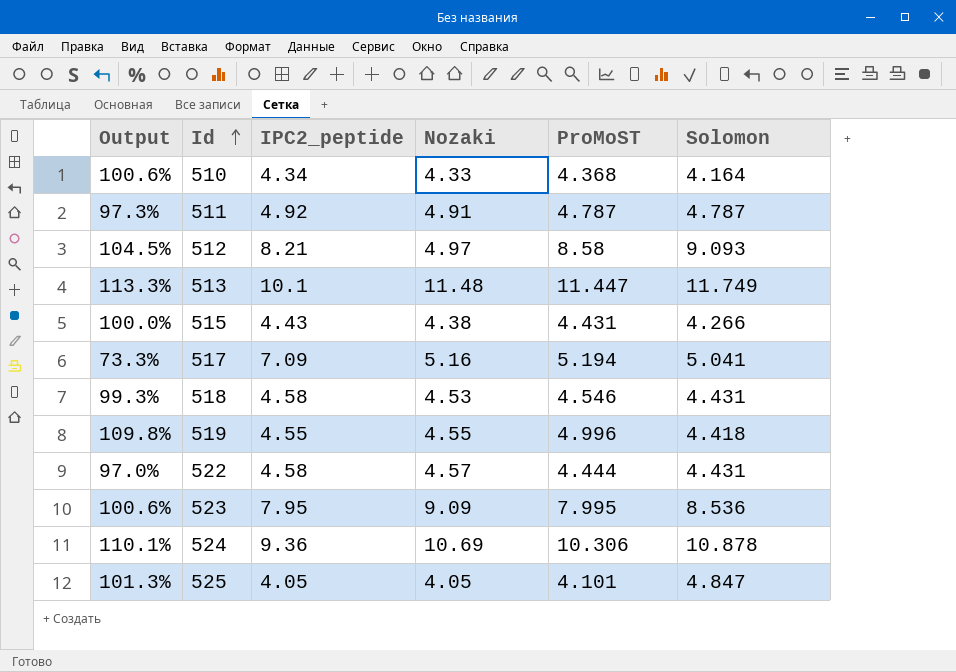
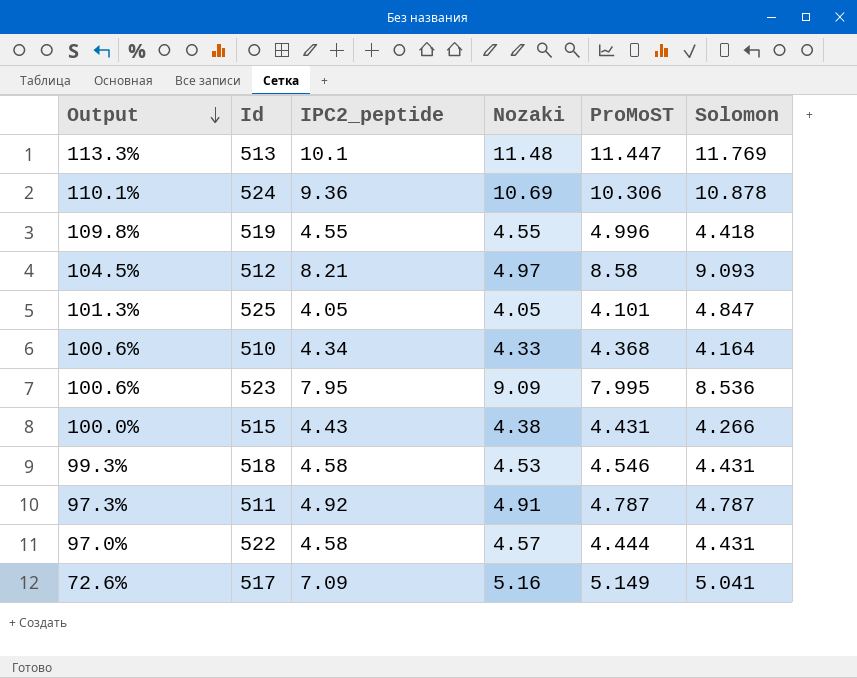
row order: Id ascending -> Output descending
513 | Solomon: 11.749 -> 11.769
517 | Output: 73.3% -> 72.6%
517 | ProMoST: 5.194 -> 5.149

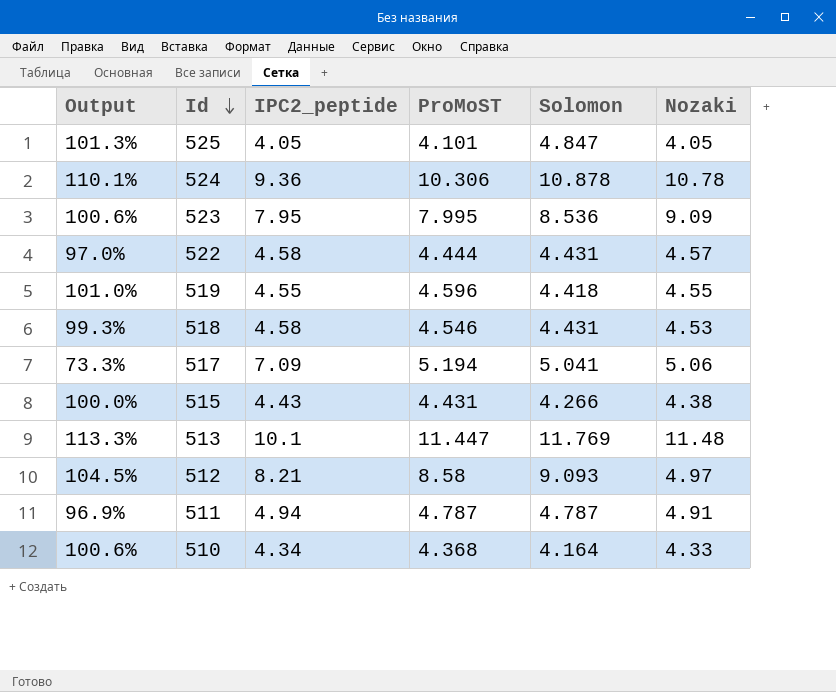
row order: Output descending -> Id descending
column Nozaki | position: 4 -> 6
524 | Nozaki: 10.69 -> 10.78
519 | Output: 109.8% -> 101.0%
519 | ProMoST: 4.996 -> 4.596
517 | Output: 72.6% -> 73.3%
517 | ProMoST: 5.149 -> 5.194
517 | Nozaki: 5.16 -> 5.06
511 | Output: 97.3% -> 96.9%
511 | IPC2_peptide: 4.92 -> 4.94

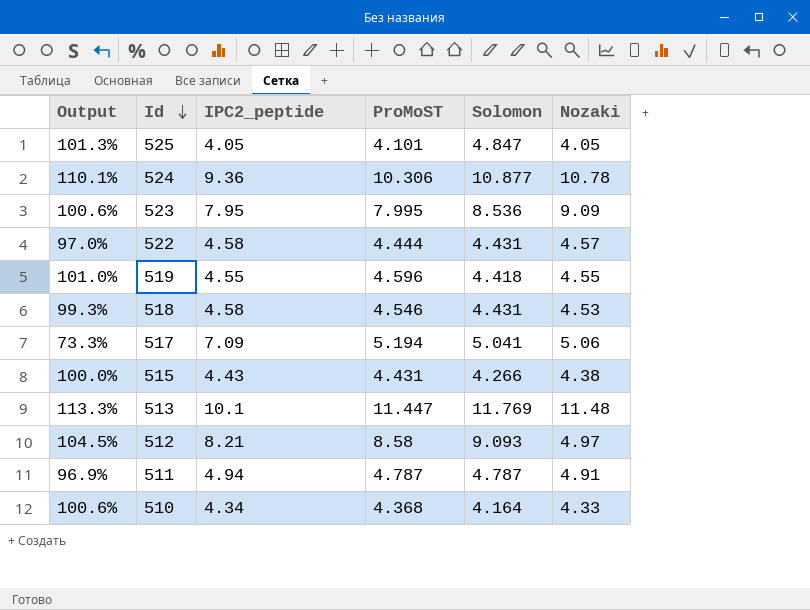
524 | Solomon: 10.878 -> 10.877

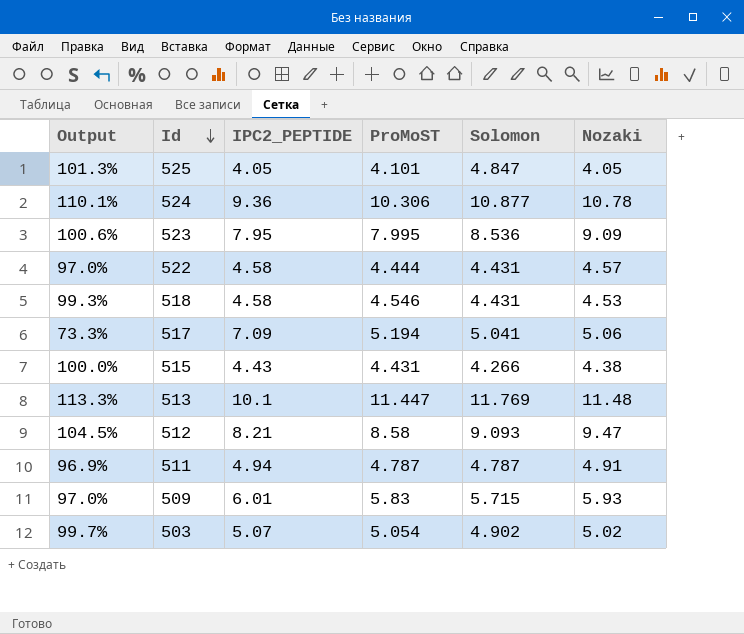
column name: IPC2_peptide -> IPC2_PEPTIDE
row 519: 101.0% | 4.55 | 4.596 | 4.418 | 4.55 -> none
row 510: 100.6% | 4.34 | 4.368 | 4.164 | 4.33 -> none
512 | Nozaki: 4.97 -> 9.47
row 509: none -> 97.0% | 6.01 | 5.83 | 5.715 | 5.93
row 503: none -> 99.7% | 5.07 | 5.054 | 4.902 | 5.02

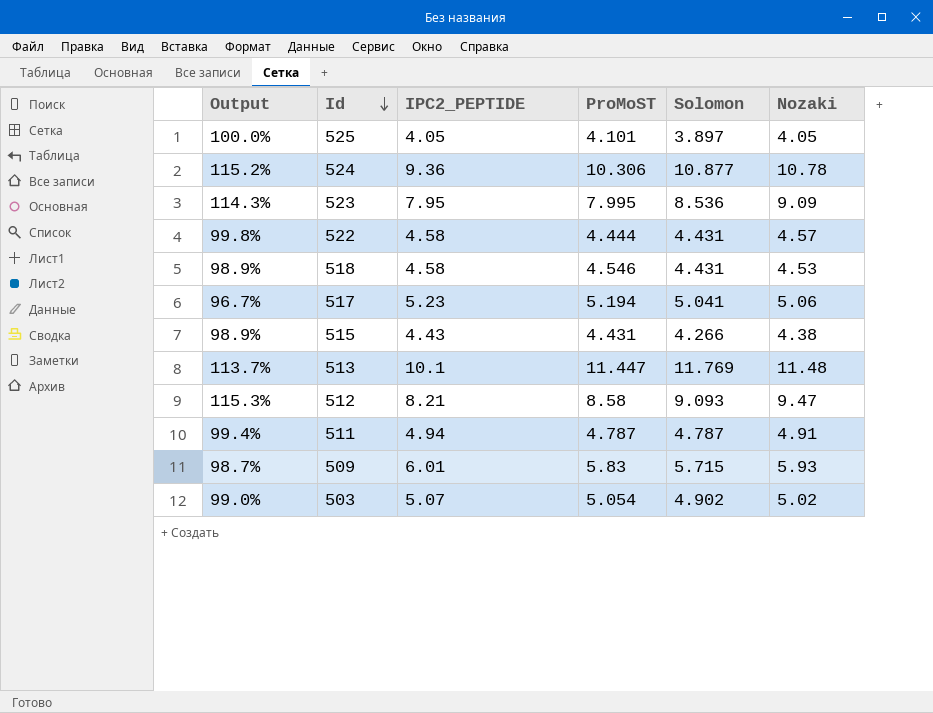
column Output | formula: [ProMoST] / [IPC2_PEPTIDE] -> [Nozaki] / [IPC2_PEPTIDE]
525 | Solomon: 4.847 -> 3.897
517 | IPC2_PEPTIDE: 7.09 -> 5.23

